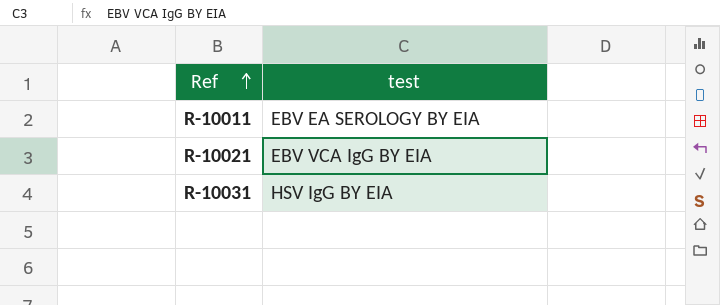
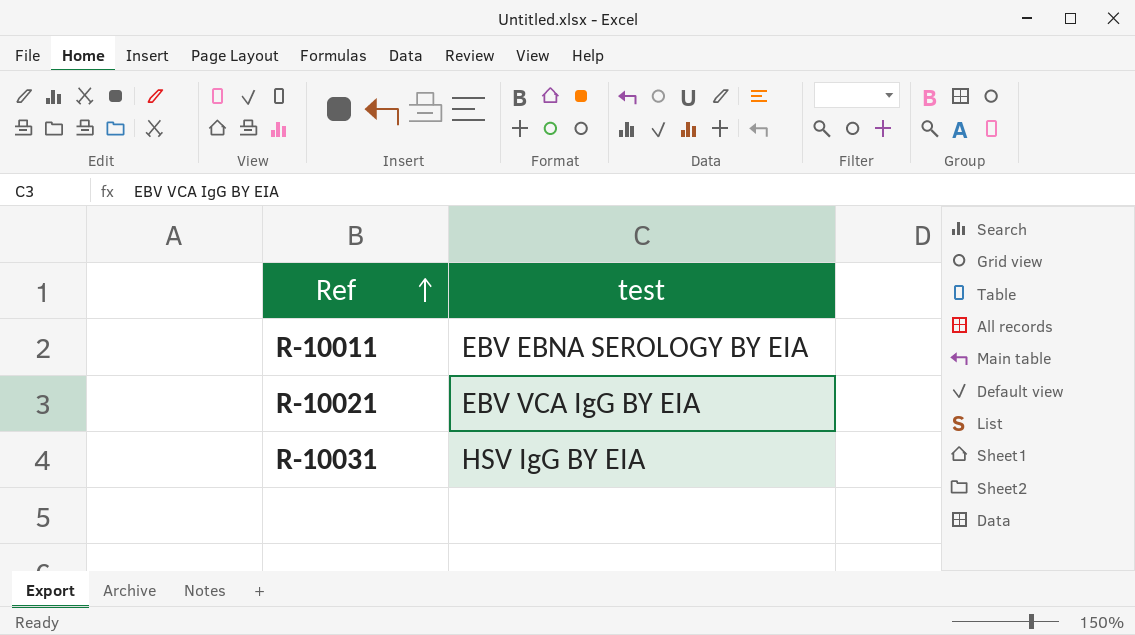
R-10011 | test: EBV EA SEROLOGY BY EIA -> EBV EBNA SEROLOGY BY EIA

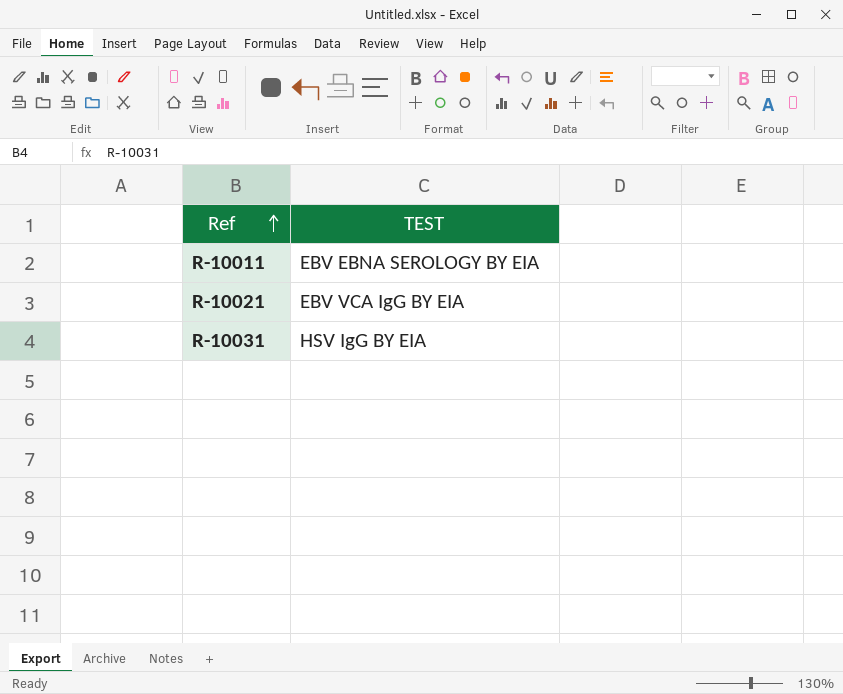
column name: test -> TEST

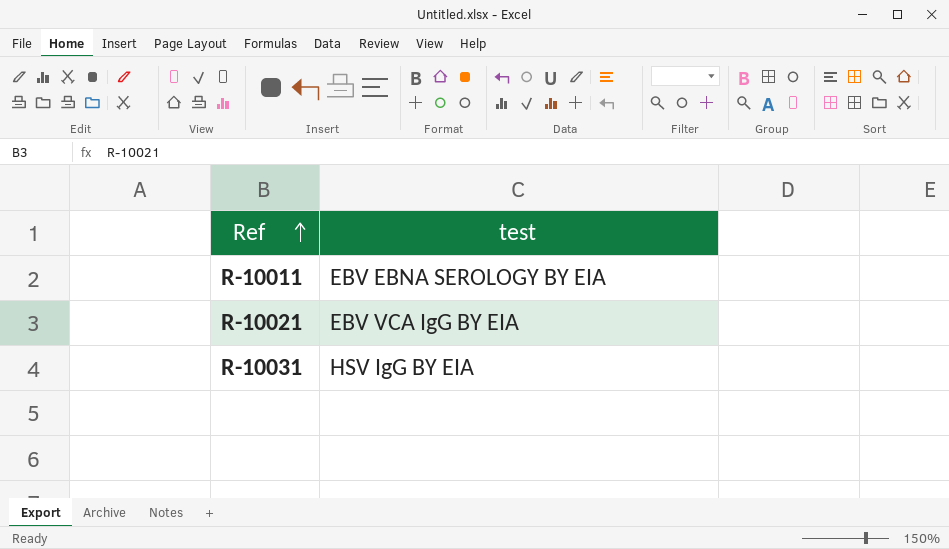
column name: TEST -> test

